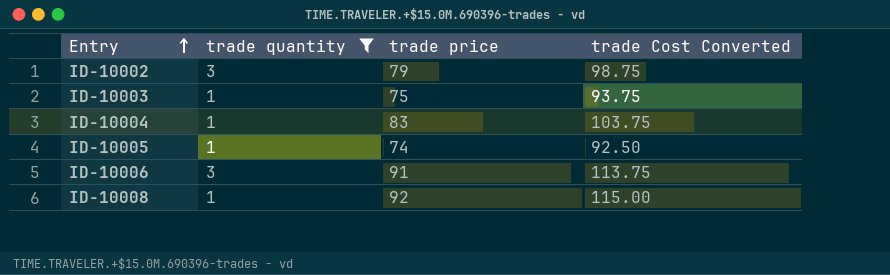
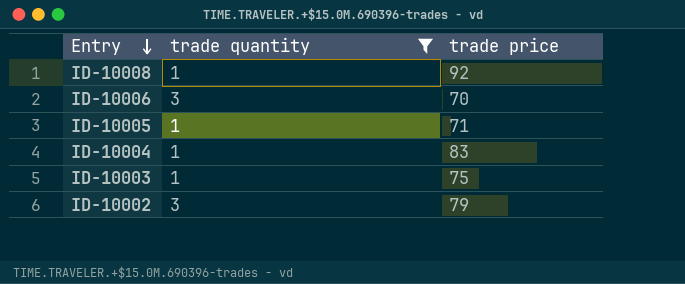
row order: Entry ascending -> Entry descending
column trade Cost Converted | formula: [trade price] * 1.25 -> none
ID-10006 | trade price: 91 -> 70
ID-10005 | trade price: 74 -> 71

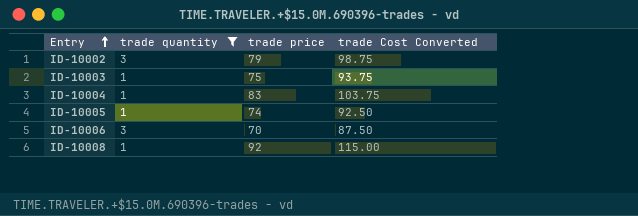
row order: Entry descending -> Entry ascending
column trade Cost Converted | formula: none -> [trade price] * 1.25
ID-10005 | trade price: 71 -> 74

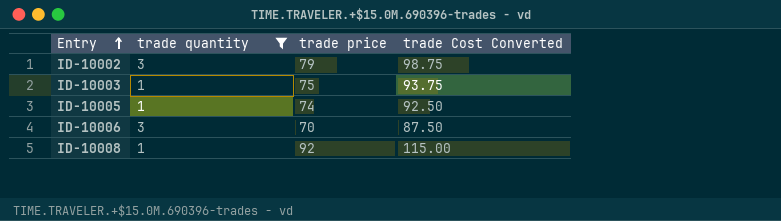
row ID-10004: 1 | 83 | 103.75 -> none

